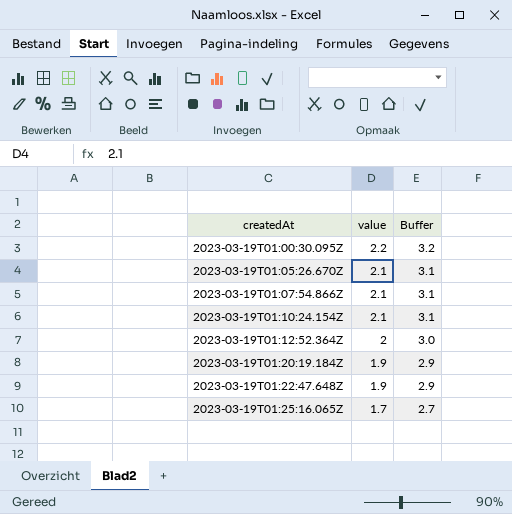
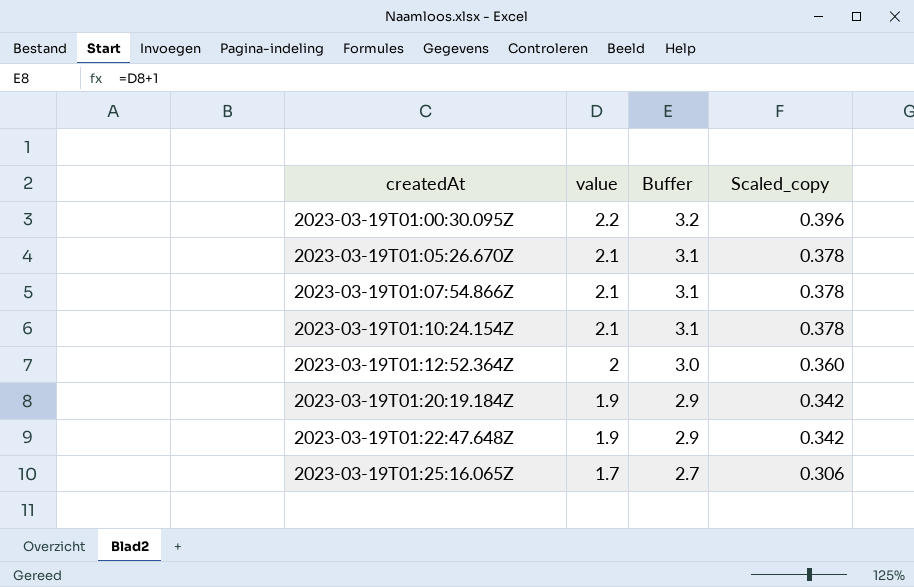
column Scaled_copy | formula: none -> [value] * 0.18

